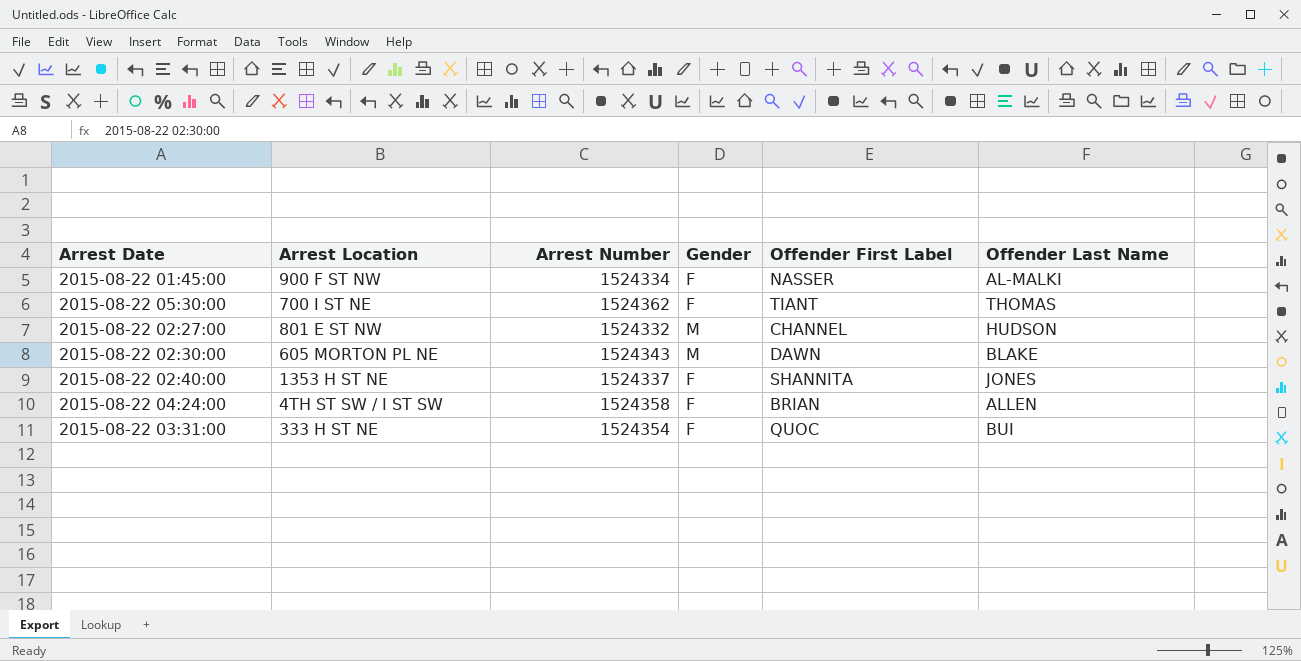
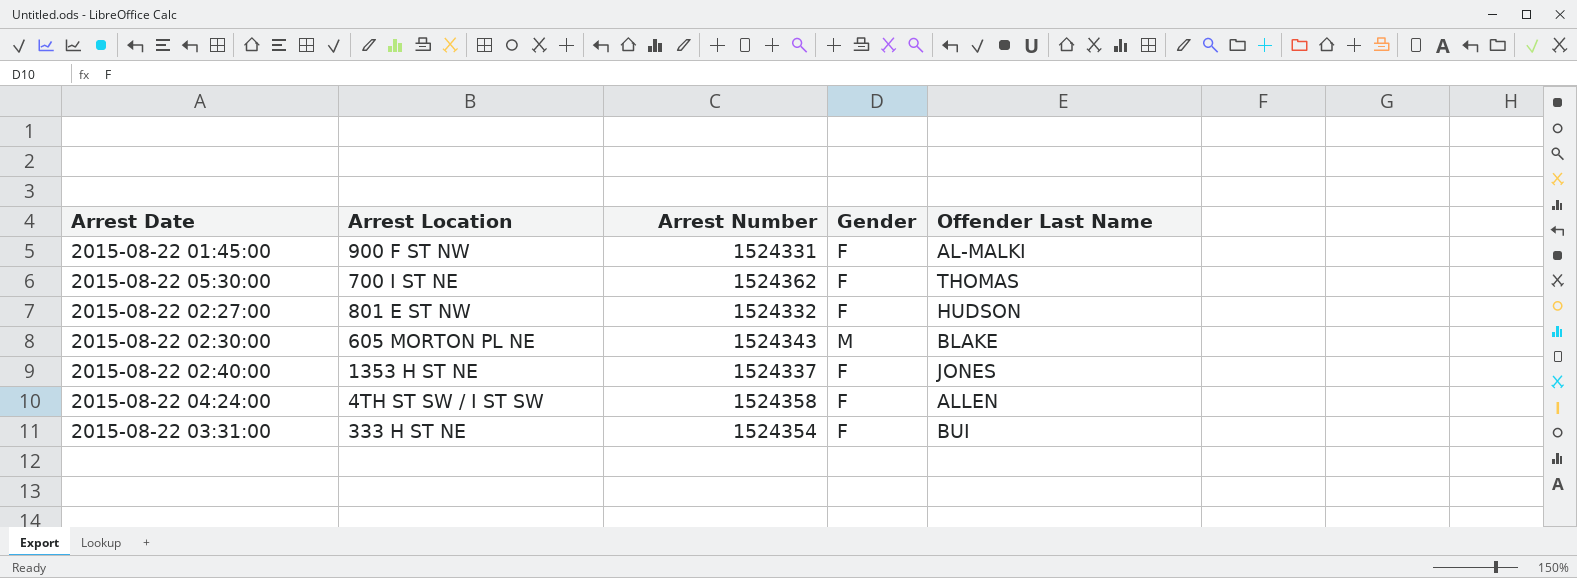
column Offender First Label | position: 5 -> none
2015-08-22 01:45:00 | Arrest Number: 1524334 -> 1524331
2015-08-22 02:27:00 | Gender: M -> F

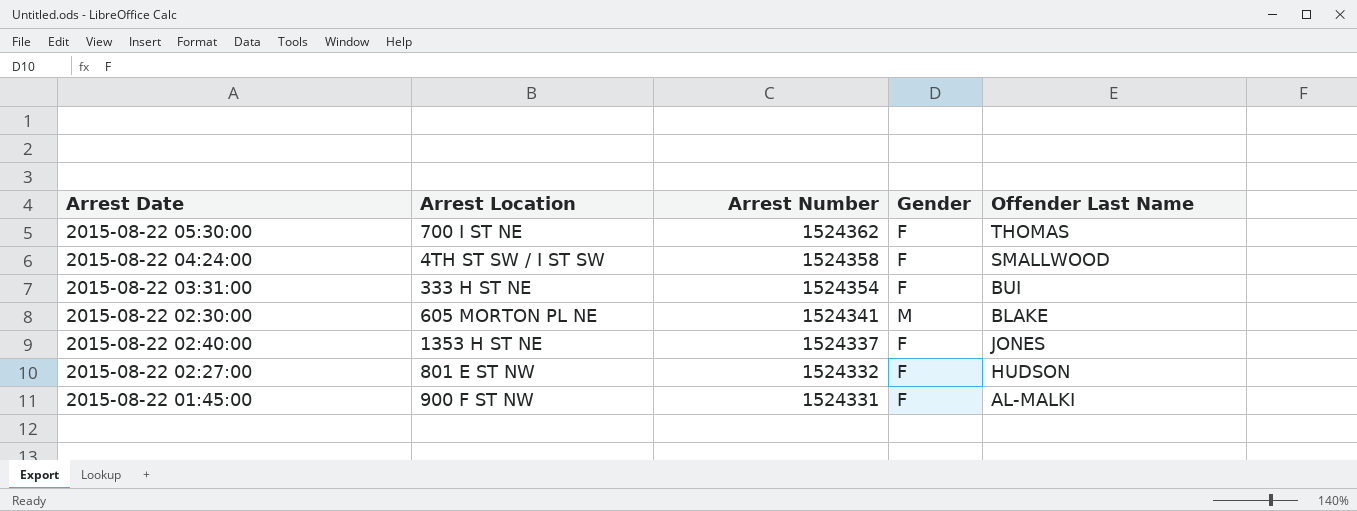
row order: none -> Arrest Number descending
2015-08-22 04:24:00 | Offender Last Name: ALLEN -> SMALLWOOD
2015-08-22 02:30:00 | Arrest Number: 1524343 -> 1524341

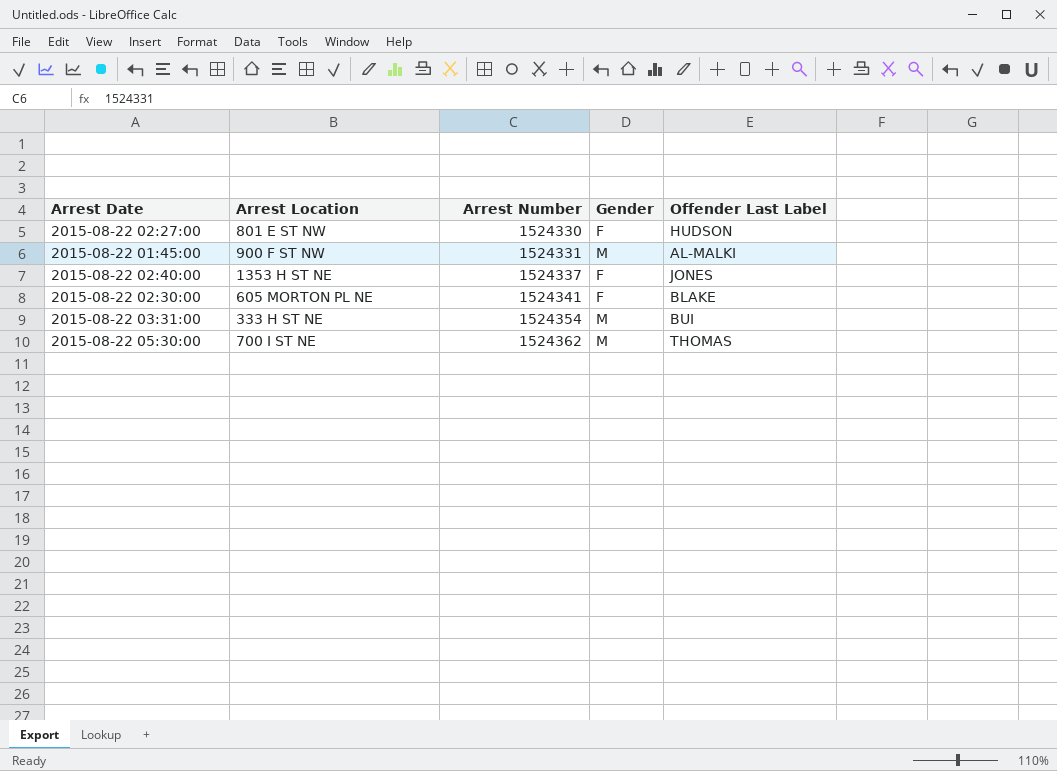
row order: Arrest Number descending -> Arrest Number ascending
column name: Offender Last Name -> Offender Last Label
row 2015-08-22 04:24:00: 4TH ST SW / I ST SW | 1524358 | F | SMALLWOOD -> none
2015-08-22 02:27:00 | Arrest Number: 1524332 -> 1524330
2015-08-22 01:45:00 | Gender: F -> M
2015-08-22 02:30:00 | Gender: M -> F
2015-08-22 03:31:00 | Gender: F -> M
2015-08-22 05:30:00 | Gender: F -> M

